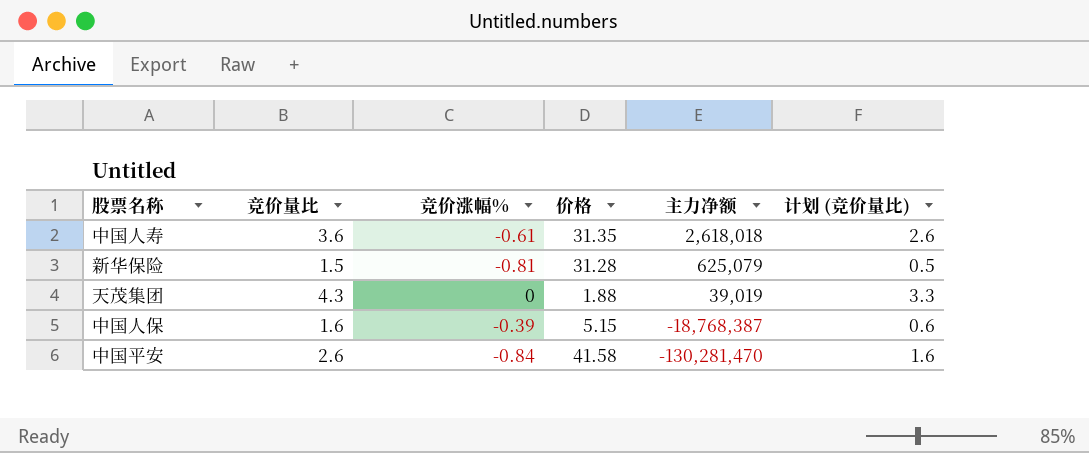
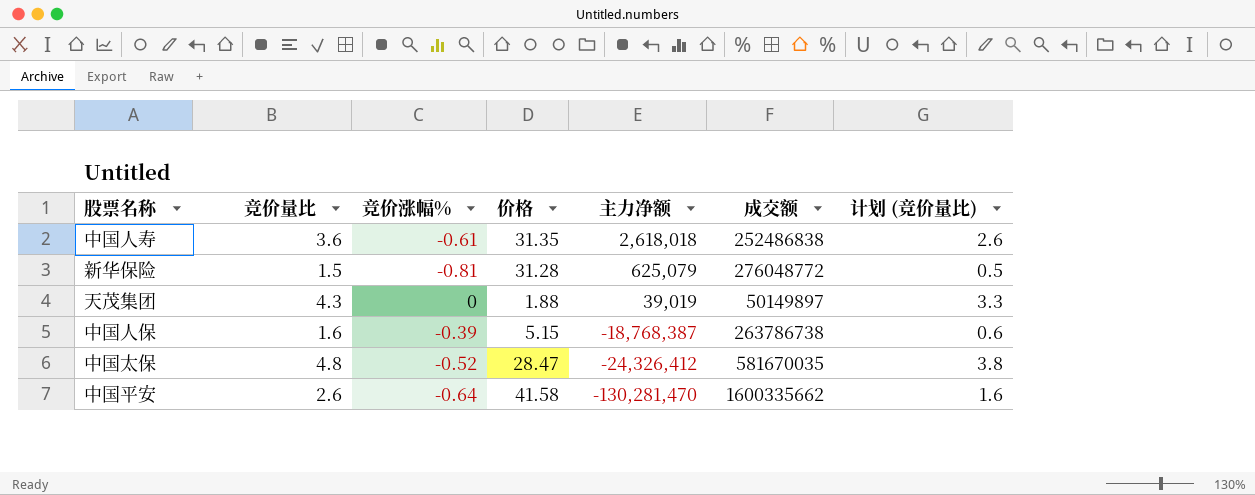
column 成交额 | position: none -> 6
row 中国太保: none -> 4.8 | -0.52 | 28.47 | -24,326,412 | 581670035 | 3.8
中国平安 | 竞价涨幅%: -0.84 -> -0.64

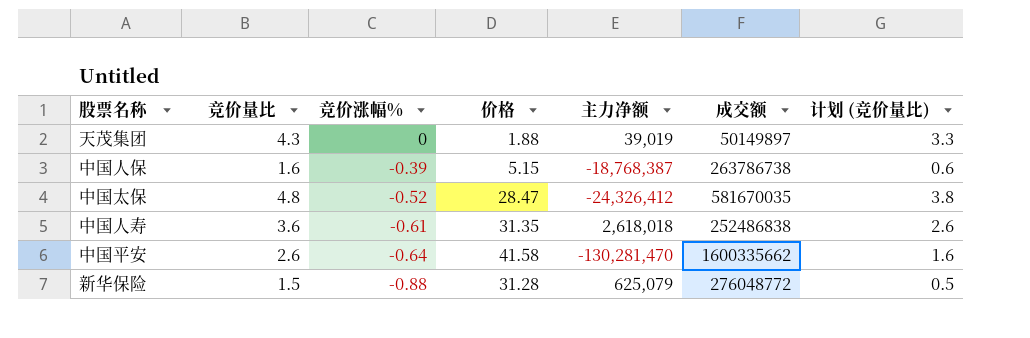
row order: 主力净额 descending -> 竞价涨幅% descending
新华保险 | 竞价涨幅%: -0.81 -> -0.88

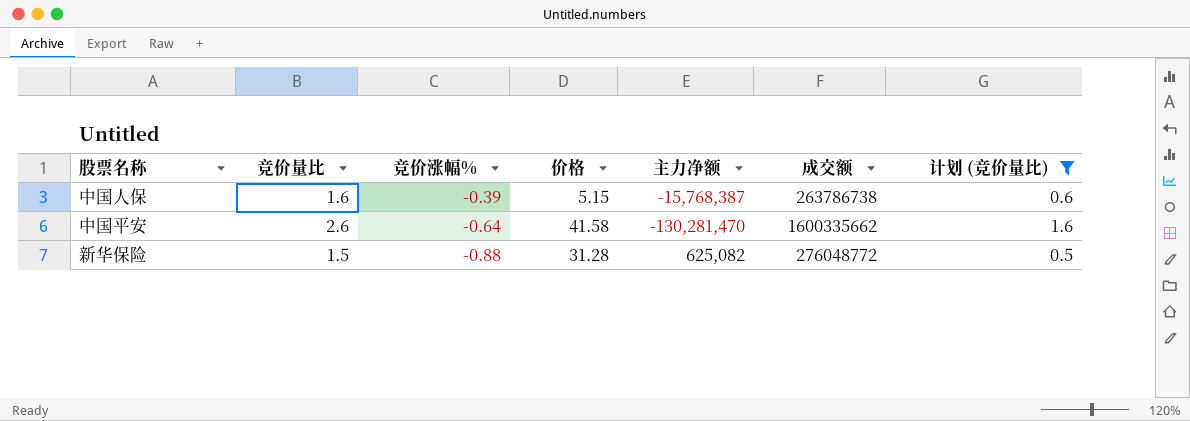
filter: none -> 计划 (竞价量比) <= 1.6
中国人保 | 主力净额: -18,768,387 -> -15,768,387
新华保险 | 主力净额: 625,079 -> 625,082

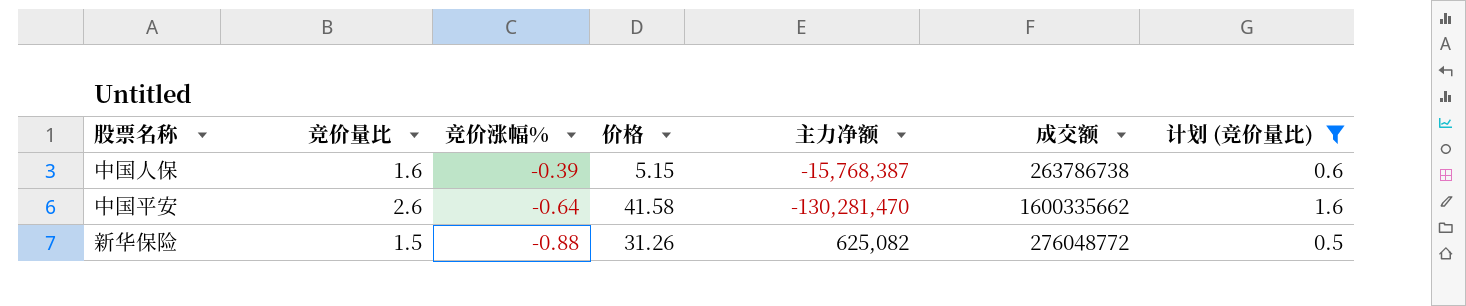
新华保险 | 价格: 31.28 -> 31.26

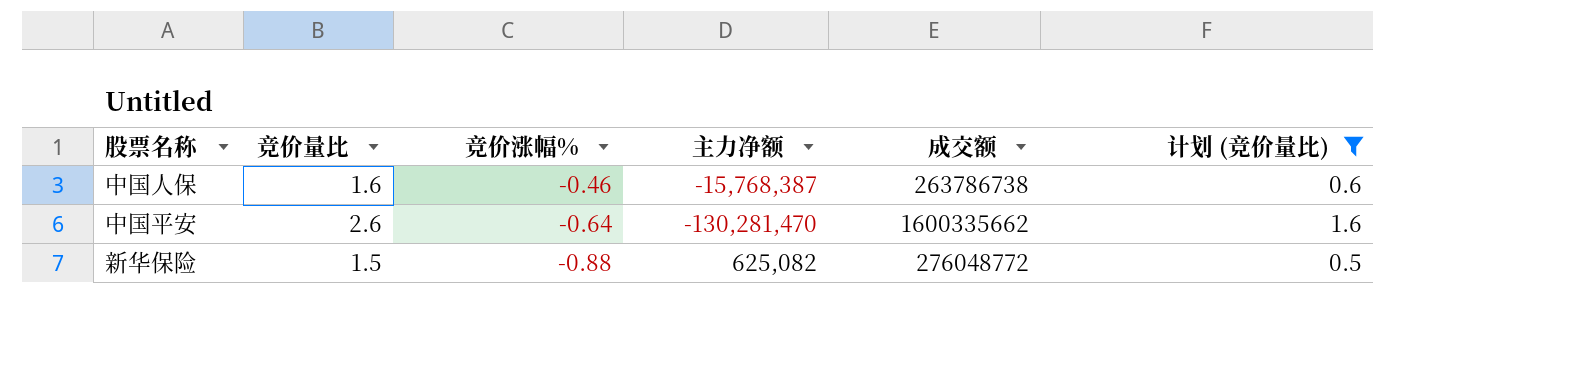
column 价格 | position: 4 -> none
中国人保 | 竞价涨幅%: -0.39 -> -0.46

